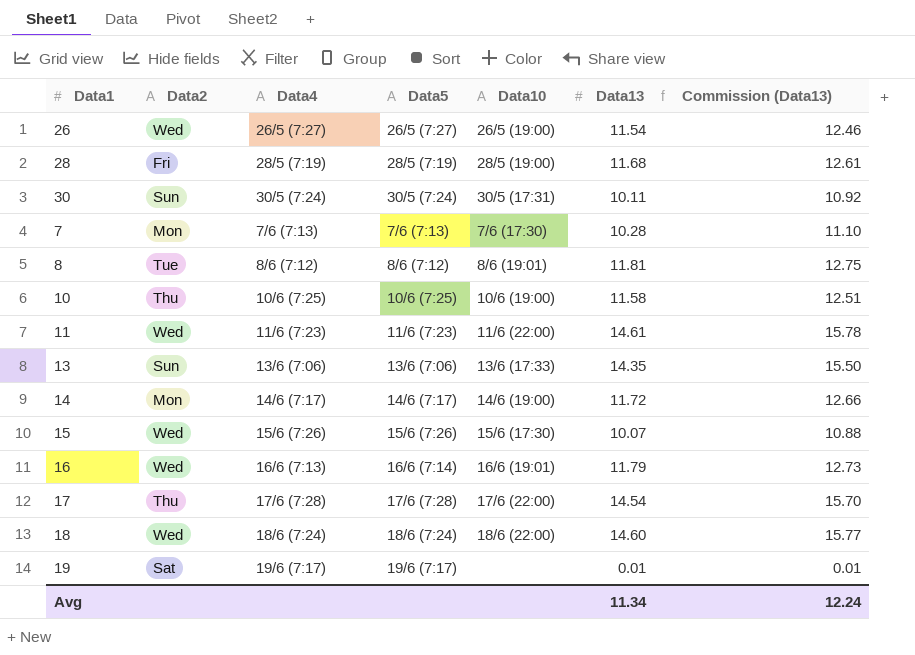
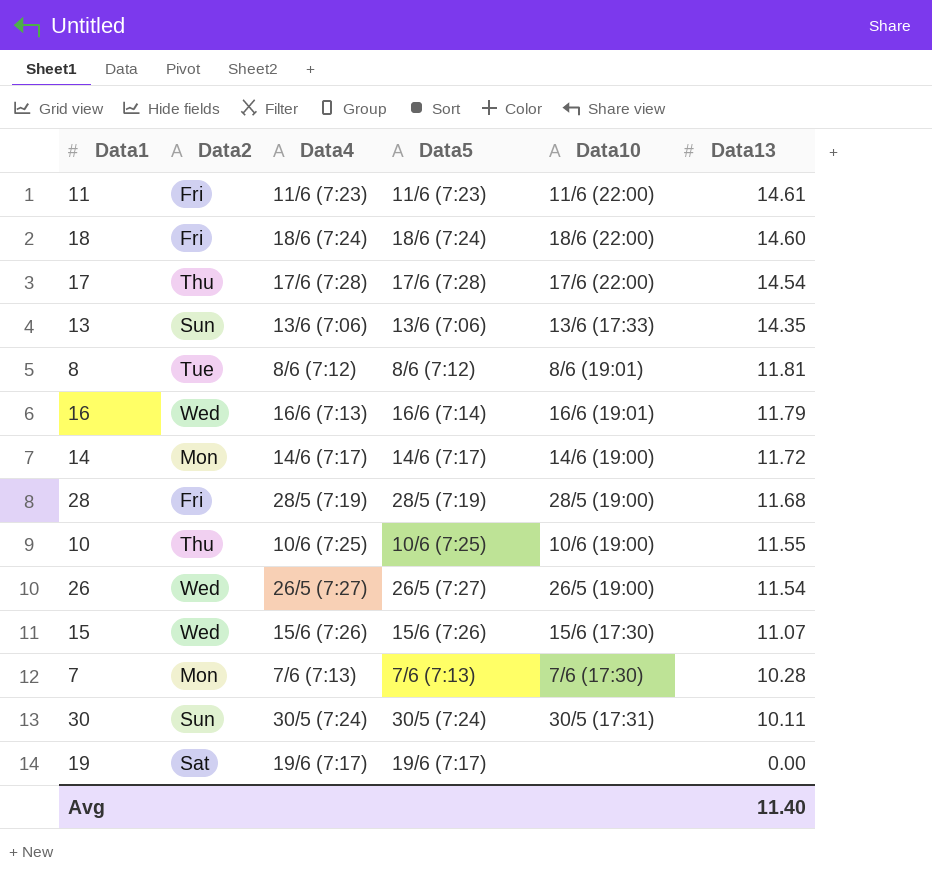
row order: none -> Data13 descending
column Commission (Data13) | formula: [Data13] * 1.08 -> none
11 | Data2: Wed -> Fri
18 | Data2: Wed -> Fri
10 | Data13: 11.58 -> 11.55
15 | Data13: 10.07 -> 11.07
19 | Data13: 0.01 -> 0.00
Avg | Data13: 11.34 -> 11.40

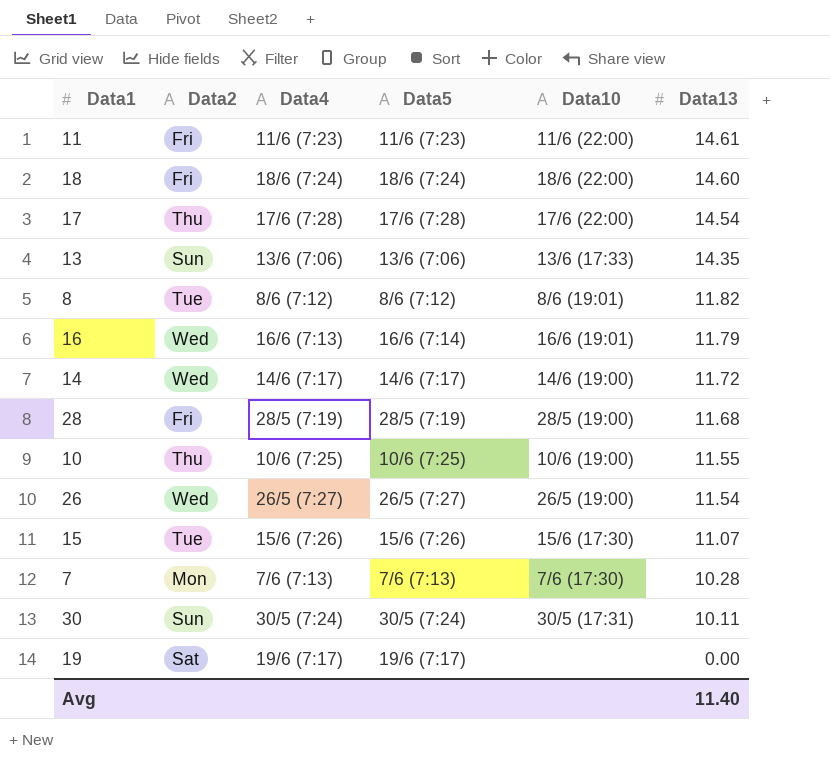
8 | Data13: 11.81 -> 11.82
14 | Data2: Mon -> Wed
15 | Data2: Wed -> Tue

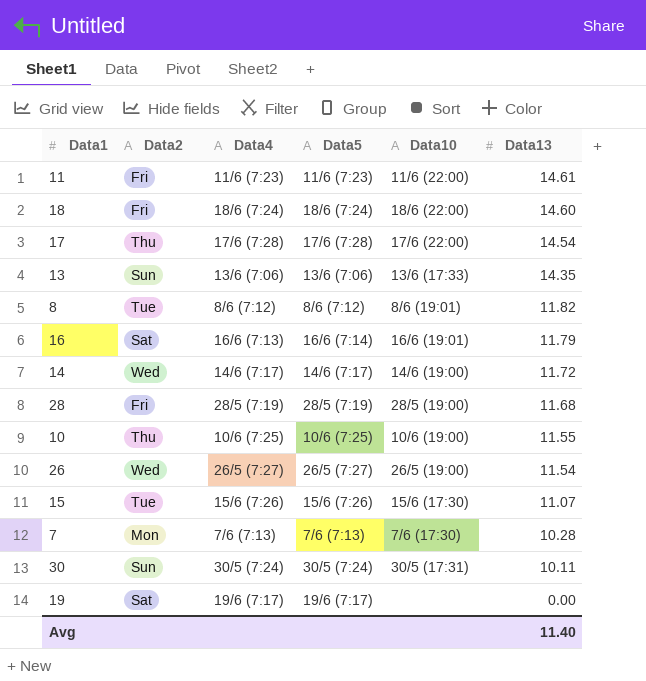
16 | Data2: Wed -> Sat

